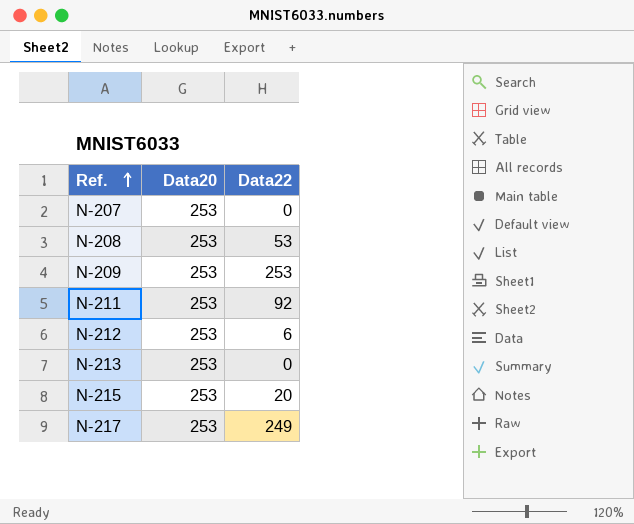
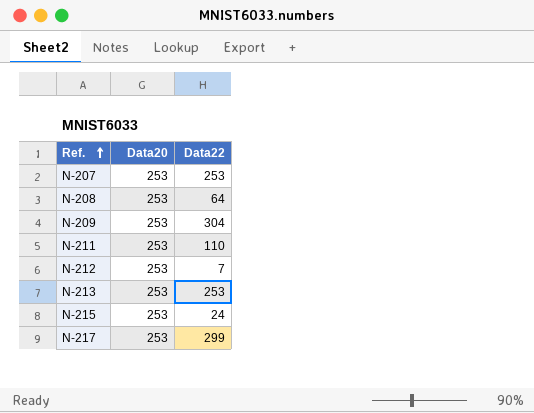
N-207 | Data22: 0 -> 253
N-208 | Data22: 53 -> 64
N-209 | Data22: 253 -> 304
N-211 | Data22: 92 -> 110
N-212 | Data22: 6 -> 7
N-213 | Data22: 0 -> 253
N-215 | Data22: 20 -> 24
N-217 | Data22: 249 -> 299

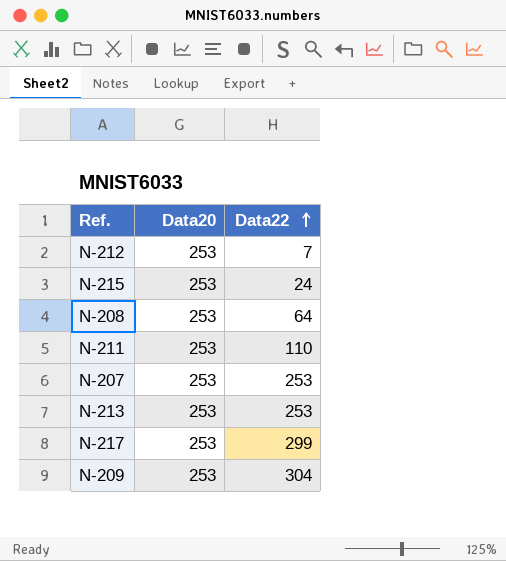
row order: Ref. ascending -> Data22 ascending

